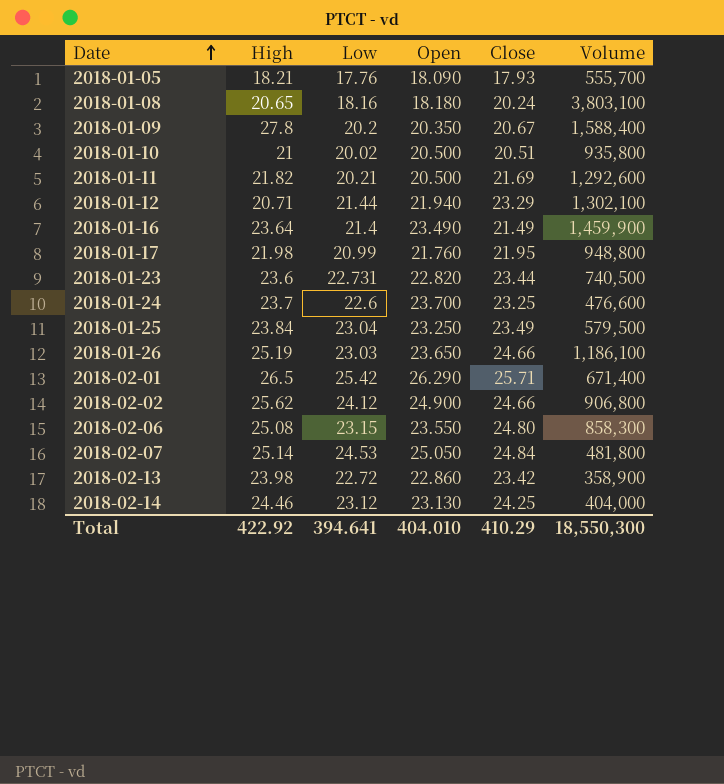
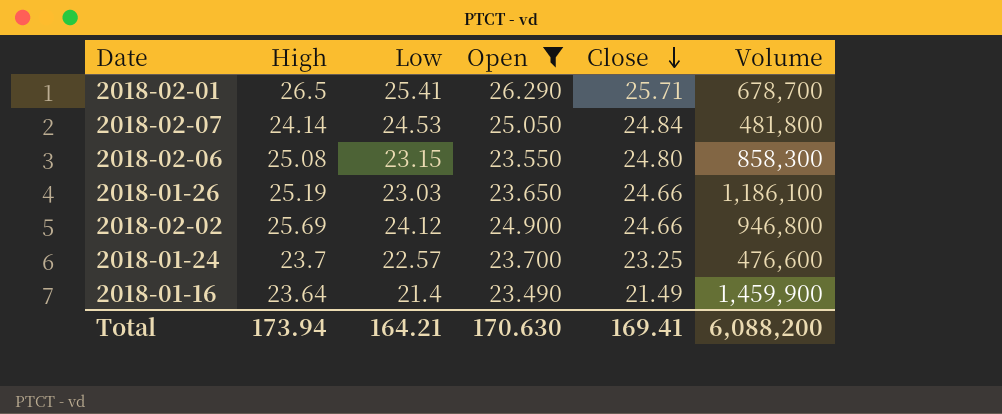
filter: none -> Open >= 23.490
row order: Date ascending -> Close descending
2018-02-01 | Low: 25.42 -> 25.41
2018-02-01 | Volume: 671,400 -> 678,700
2018-02-07 | High: 25.14 -> 24.14
2018-02-02 | High: 25.62 -> 25.69
2018-02-02 | Volume: 906,800 -> 946,800
2018-01-24 | Low: 22.6 -> 22.57
Total | High: 422.92 -> 173.94
Total | Low: 394.641 -> 164.21
Total | Open: 404.010 -> 170.630
Total | Close: 410.29 -> 169.41
Total | Volume: 18,550,300 -> 6,088,200

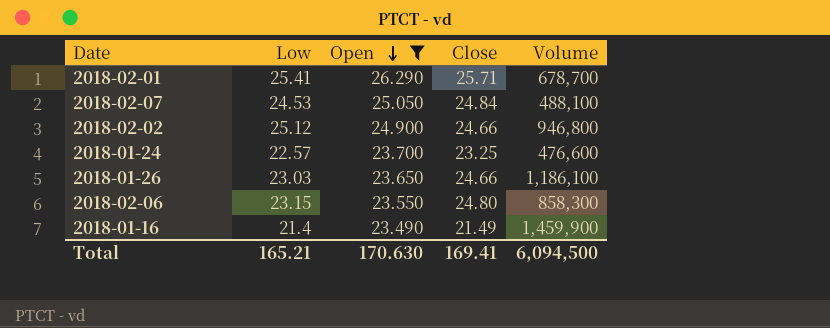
row order: Close descending -> Open descending
column High | position: 2 -> none
2018-02-07 | Volume: 481,800 -> 488,100
2018-02-02 | Low: 24.12 -> 25.12
Total | Low: 164.21 -> 165.21
Total | Volume: 6,088,200 -> 6,094,500

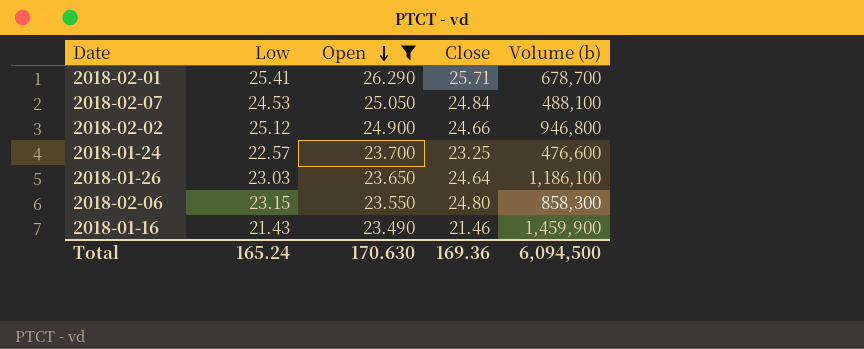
column name: Volume -> Volume (b)
2018-01-26 | Close: 24.66 -> 24.64
2018-01-16 | Low: 21.4 -> 21.43
2018-01-16 | Close: 21.49 -> 21.46
Total | Low: 165.21 -> 165.24
Total | Close: 169.41 -> 169.36

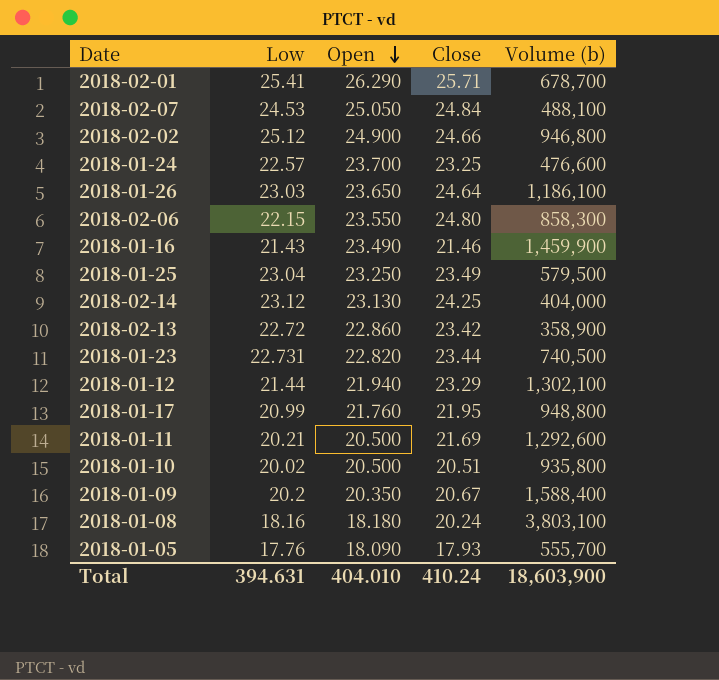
filter: Open >= 23.490 -> none
2018-02-06 | Low: 23.15 -> 22.15
Total | Low: 165.24 -> 394.631
Total | Open: 170.630 -> 404.010
Total | Close: 169.36 -> 410.24
Total | Volume (b): 6,094,500 -> 18,603,900

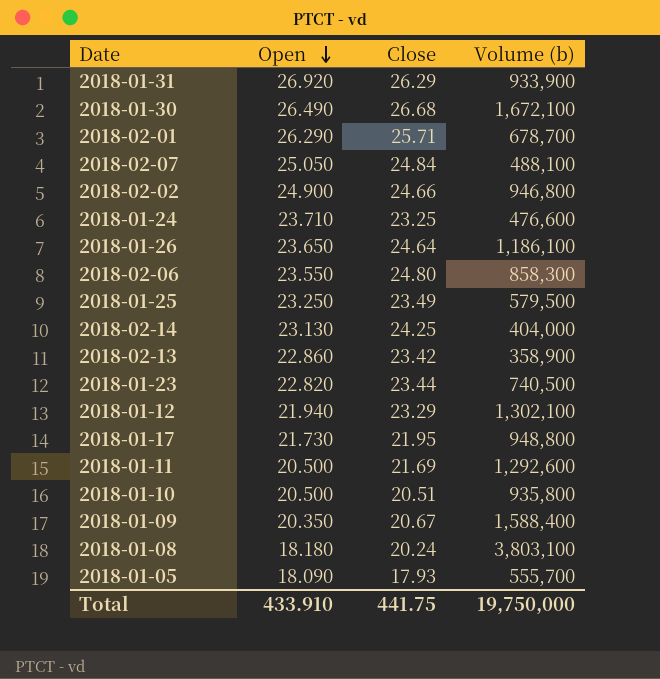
column Low | position: 2 -> none
row 2018-01-16: 21.43 | 23.490 | 21.46 | 1,459,900 -> none
row 2018-01-31: none -> 26.920 | 26.29 | 933,900
row 2018-01-30: none -> 26.490 | 26.68 | 1,672,100
2018-01-24 | Open: 23.700 -> 23.710
2018-01-17 | Open: 21.760 -> 21.730
Total | Open: 404.010 -> 433.910
Total | Close: 410.24 -> 441.75
Total | Volume (b): 18,603,900 -> 19,750,000

